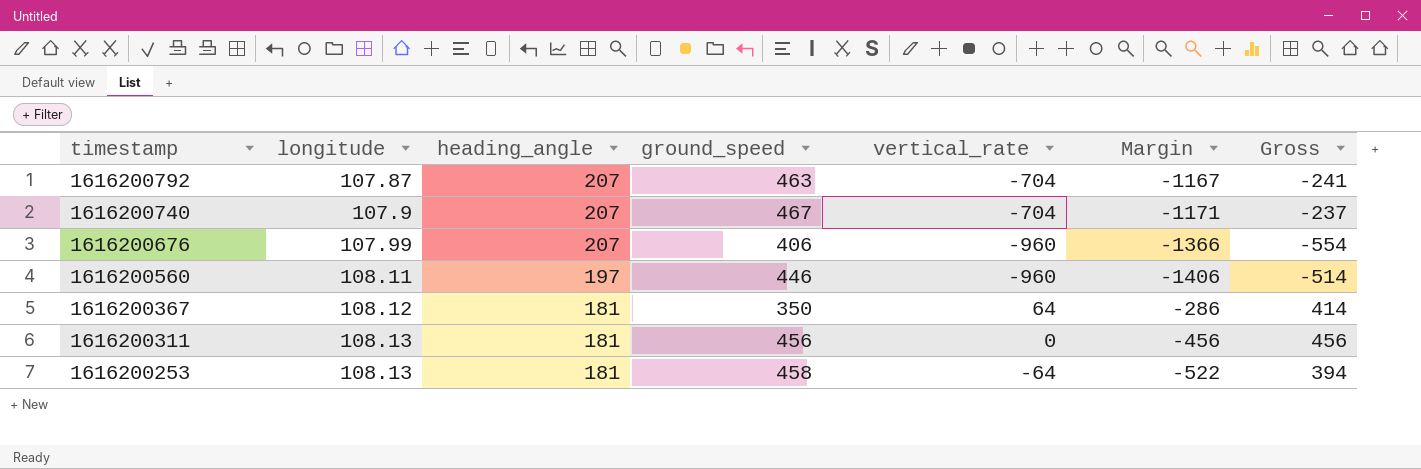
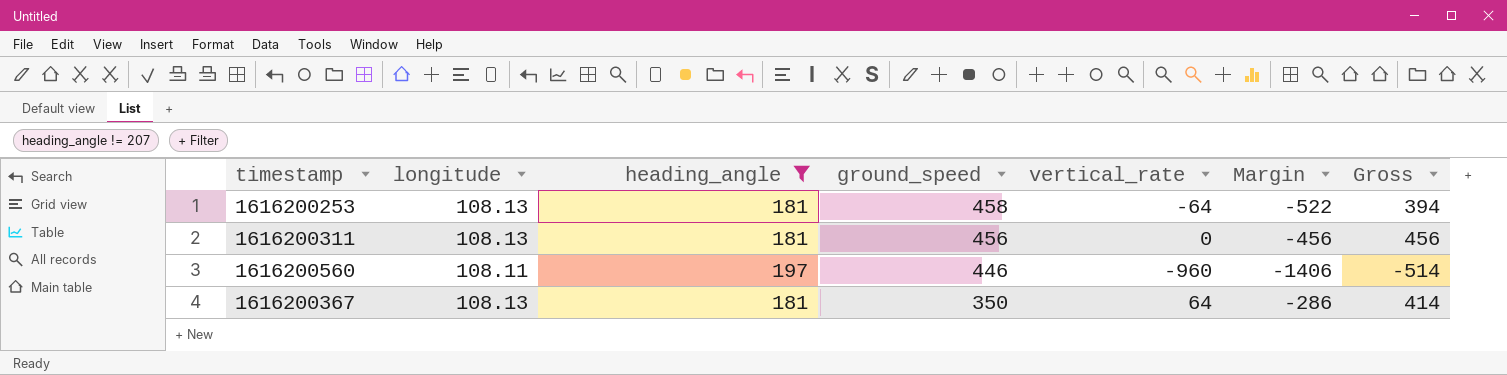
filter: none -> heading_angle != 207
row order: timestamp descending -> ground_speed descending
1616200367 | longitude: 108.12 -> 108.13

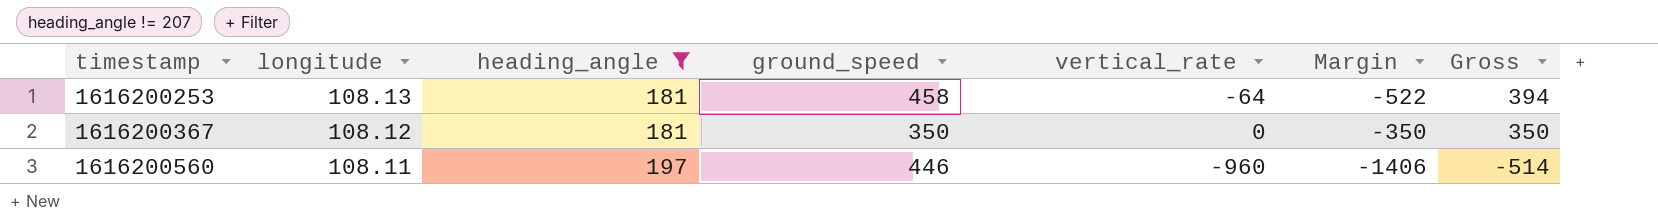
row order: ground_speed descending -> timestamp ascending
row 1616200311: 108.13 | 181 | 456 | 0 | -456 | 456 -> none
1616200367 | longitude: 108.13 -> 108.12
1616200367 | vertical_rate: 64 -> 0
1616200367 | Margin: -286 -> -350
1616200367 | Gross: 414 -> 350

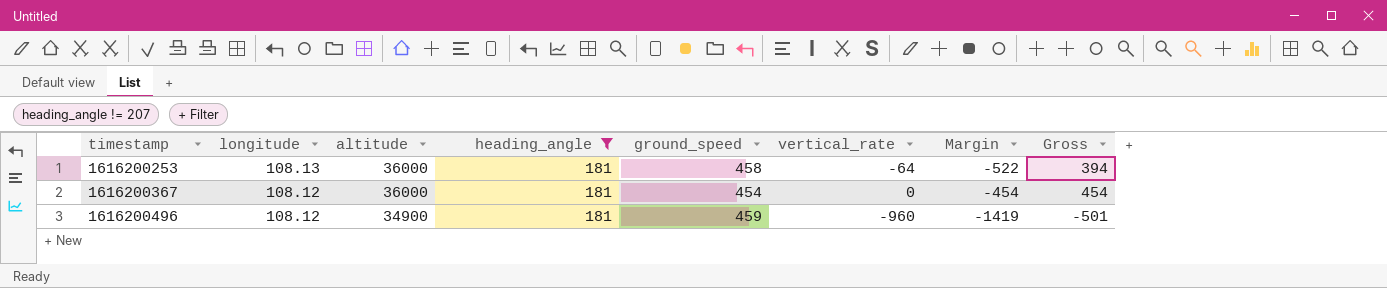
column altitude | position: none -> 3
row 1616200560: 108.11 | 197 | 446 | -960 | -1406 | -514 -> none
1616200367 | ground_speed: 350 -> 454
1616200367 | Margin: -350 -> -454
1616200367 | Gross: 350 -> 454
row 1616200496: none -> 108.12 | 34900 | 181 | 459 | -960 | -1419 | -501

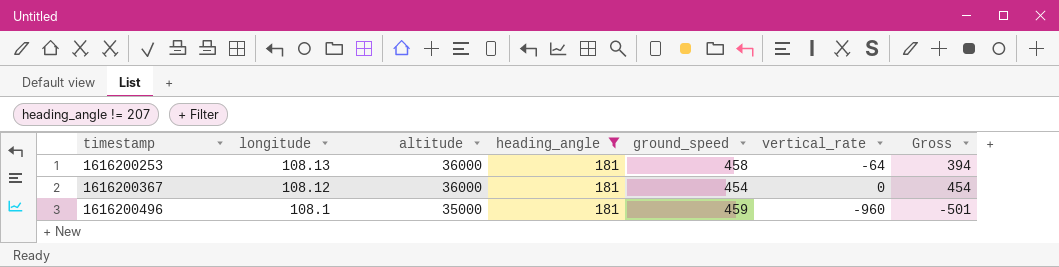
column Margin | formula: [vertical_rate] - [ground_speed] -> none
1616200496 | longitude: 108.12 -> 108.1
1616200496 | altitude: 34900 -> 35000

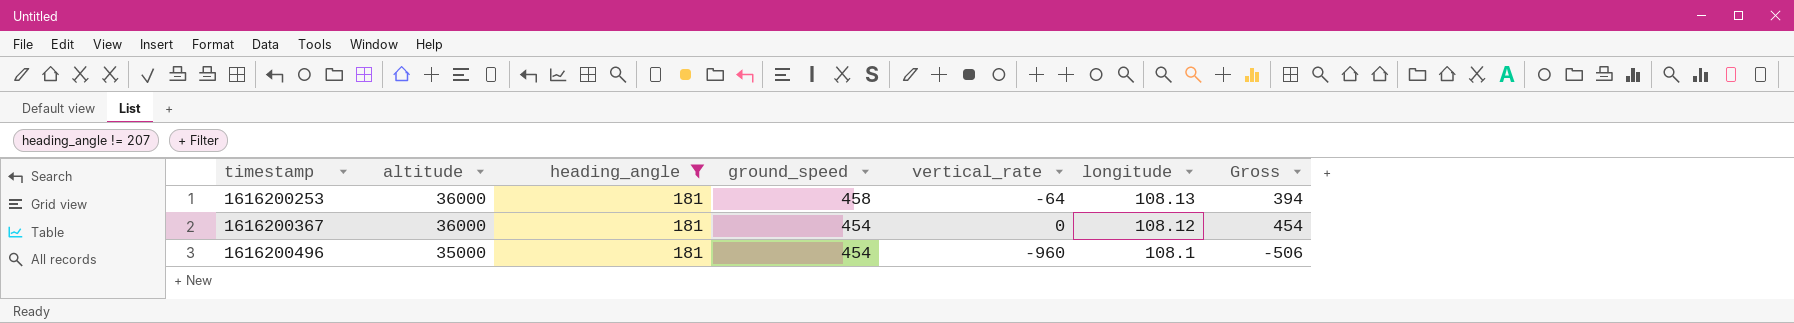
column longitude | position: 2 -> 6
1616200496 | ground_speed: 459 -> 454
1616200496 | Gross: -501 -> -506

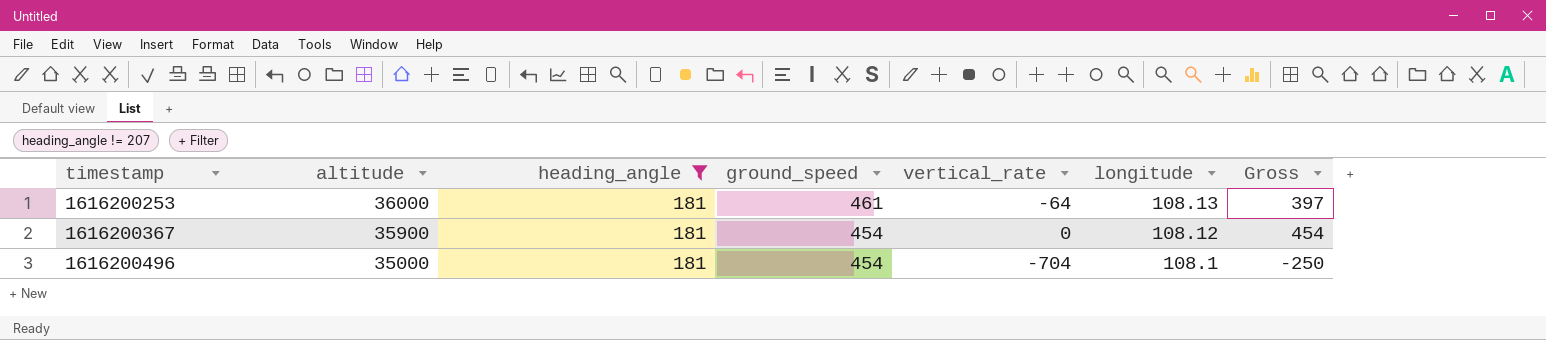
1616200253 | ground_speed: 458 -> 461
1616200253 | Gross: 394 -> 397
1616200367 | altitude: 36000 -> 35900
1616200496 | vertical_rate: -960 -> -704
1616200496 | Gross: -506 -> -250

